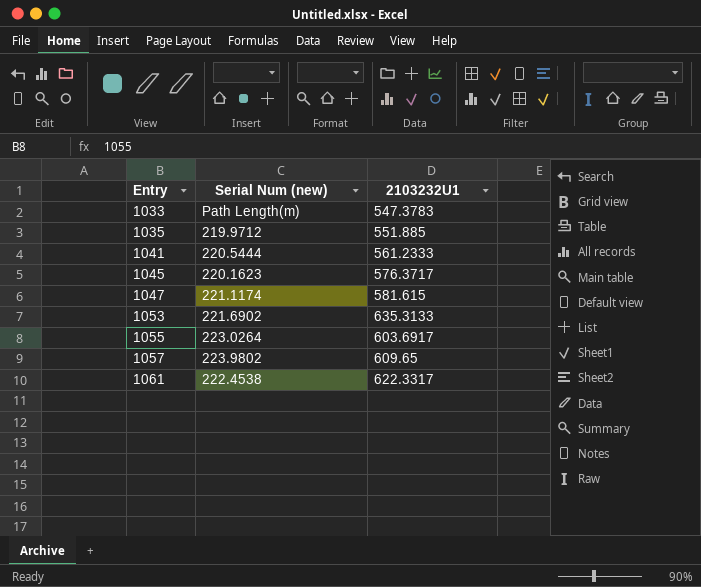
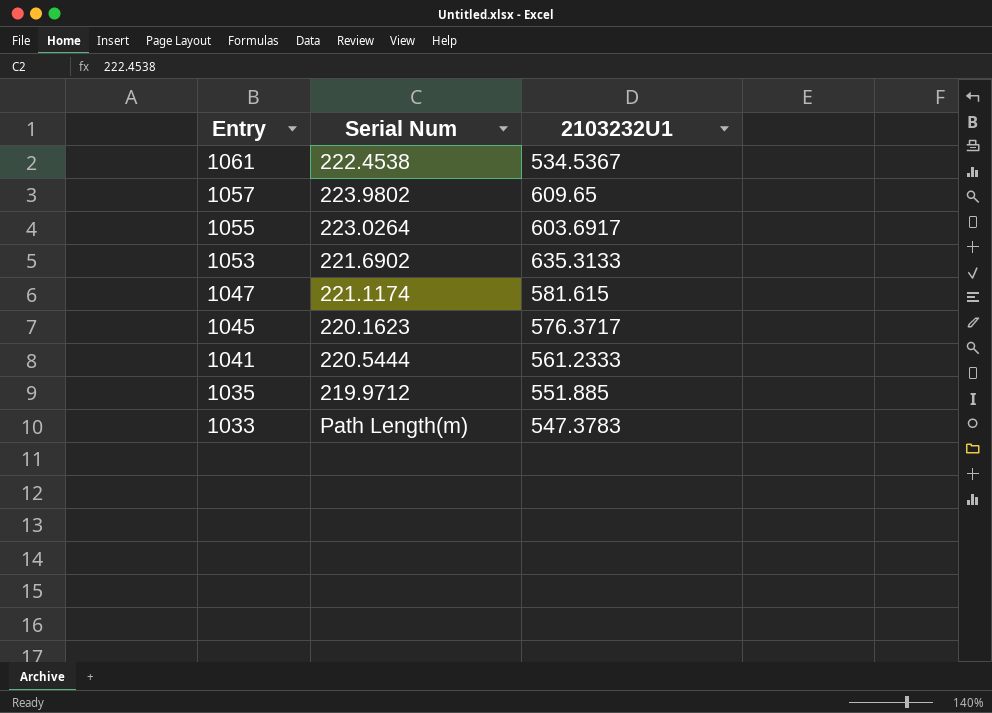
row order: Entry ascending -> Entry descending
column name: Serial Num (new) -> Serial Num
1061 | 2103232U1: 622.3317 -> 534.5367

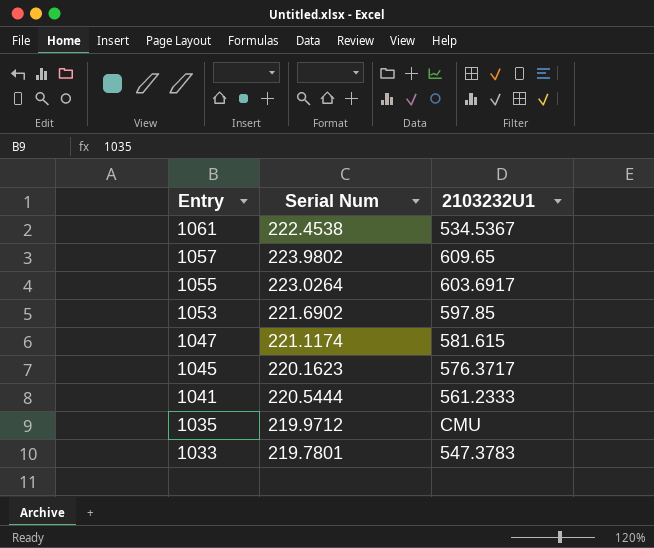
1053 | 2103232U1: 635.3133 -> 597.85
1035 | 2103232U1: 551.885 -> CMU
1033 | Serial Num: Path Length(m) -> 219.7801

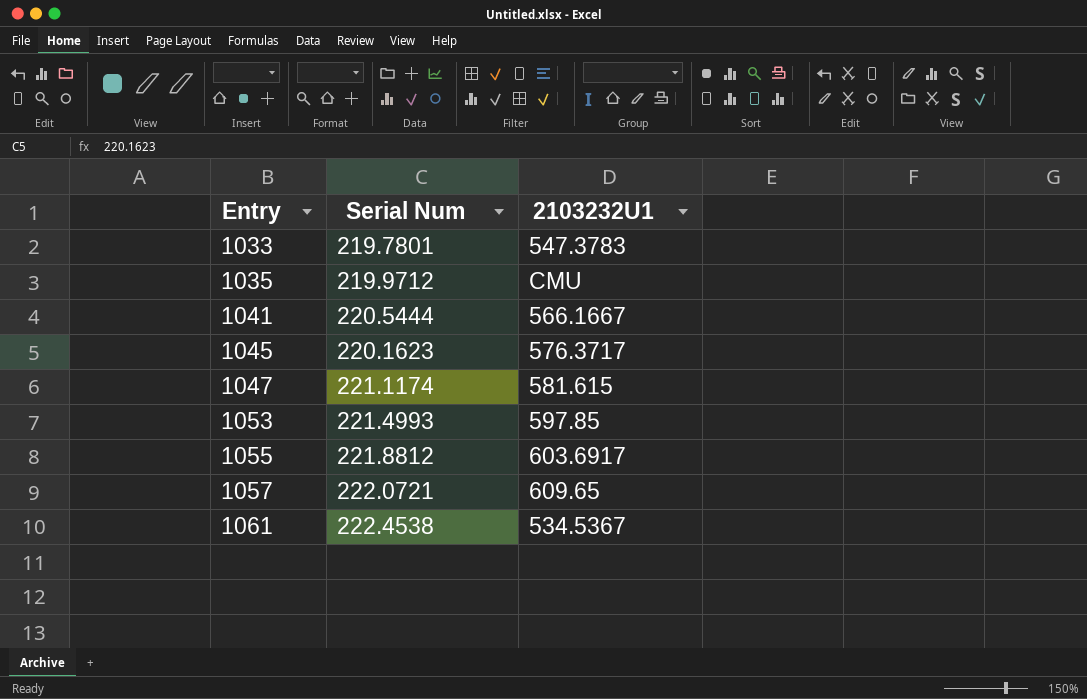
row order: Entry descending -> Entry ascending
1041 | 2103232U1: 561.2333 -> 566.1667
1053 | Serial Num: 221.6902 -> 221.4993
1055 | Serial Num: 223.0264 -> 221.8812
1057 | Serial Num: 223.9802 -> 222.0721

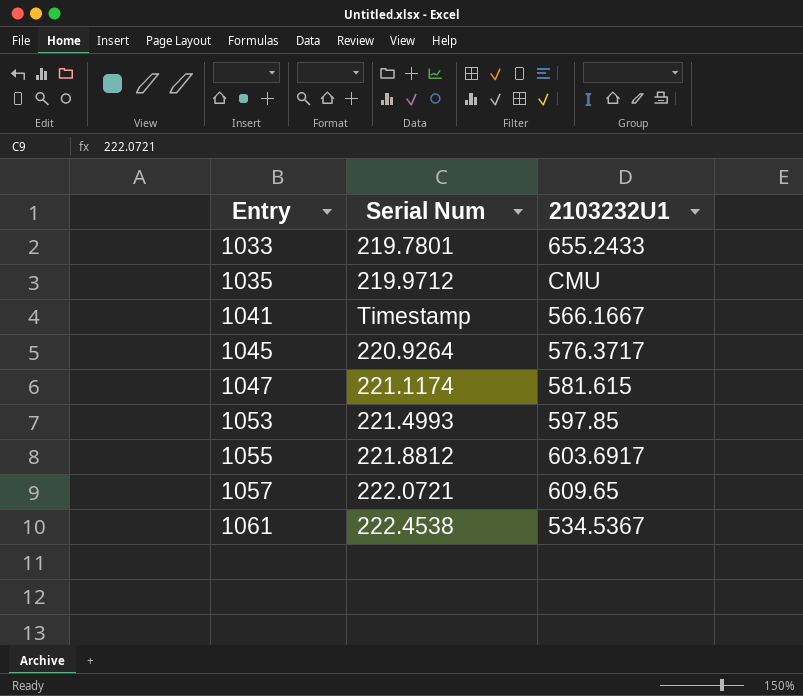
1033 | 2103232U1: 547.3783 -> 655.2433
1041 | Serial Num: 220.5444 -> Timestamp
1045 | Serial Num: 220.1623 -> 220.9264

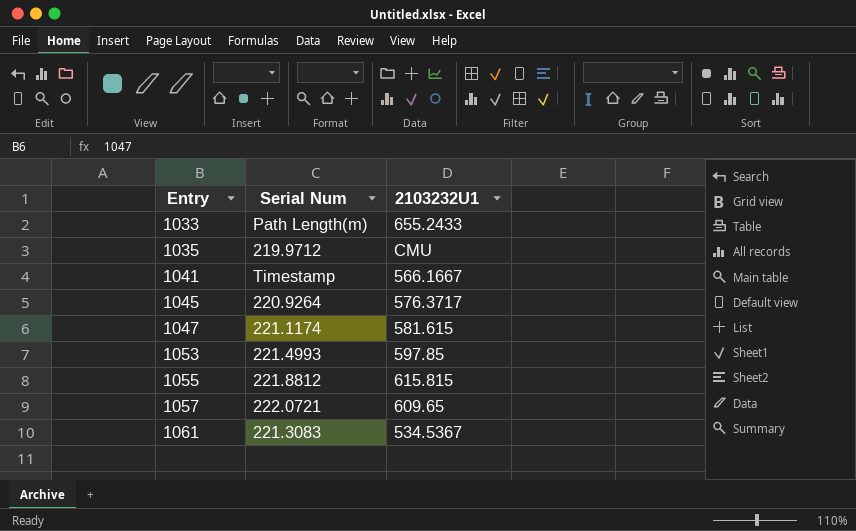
1033 | Serial Num: 219.7801 -> Path Length(m)
1055 | 2103232U1: 603.6917 -> 615.815
1061 | Serial Num: 222.4538 -> 221.3083

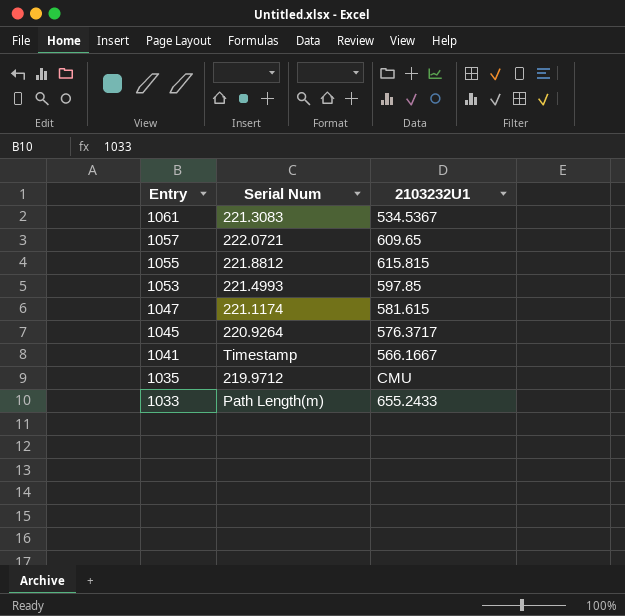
row order: Entry ascending -> Entry descending

